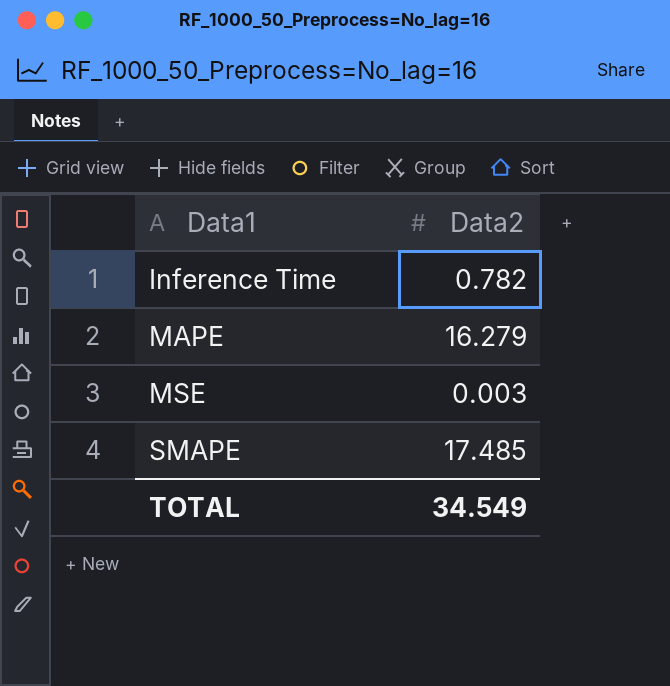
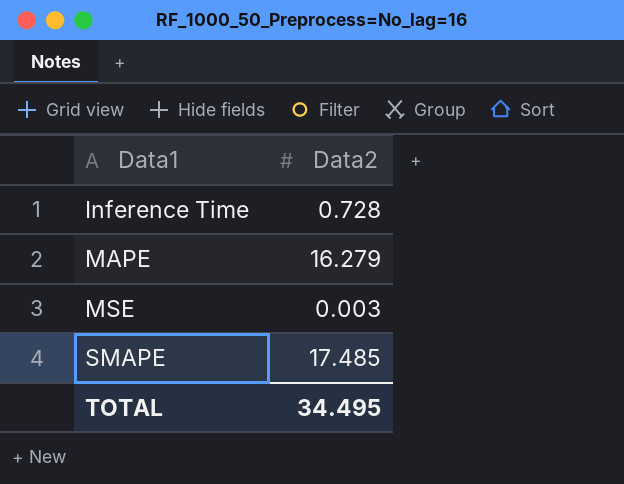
Inference Time | Data2: 0.782 -> 0.728
TOTAL | Data2: 34.549 -> 34.495

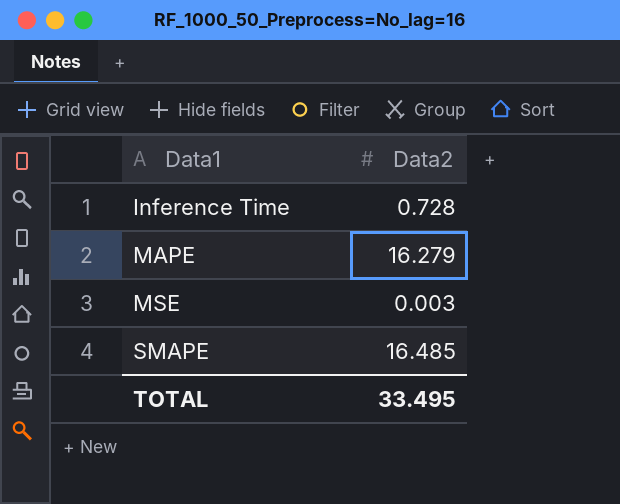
SMAPE | Data2: 17.485 -> 16.485
TOTAL | Data2: 34.495 -> 33.495

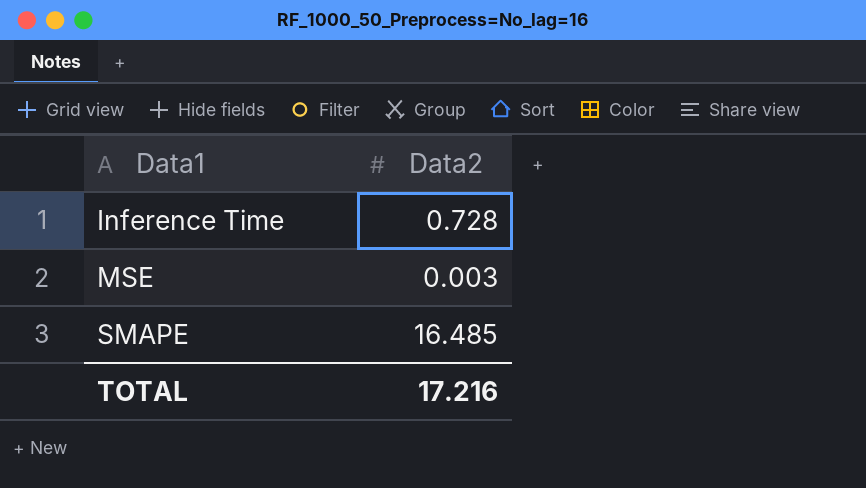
row MAPE: 16.279 -> none
TOTAL | Data2: 33.495 -> 17.216

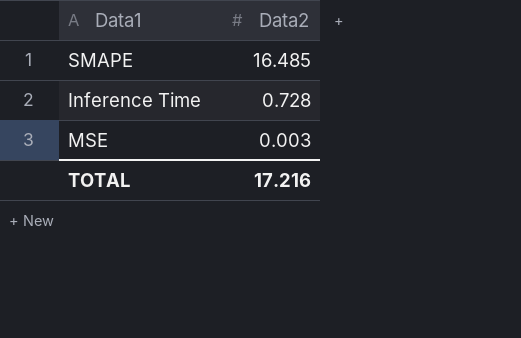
row order: Data1 ascending -> Data2 descending

